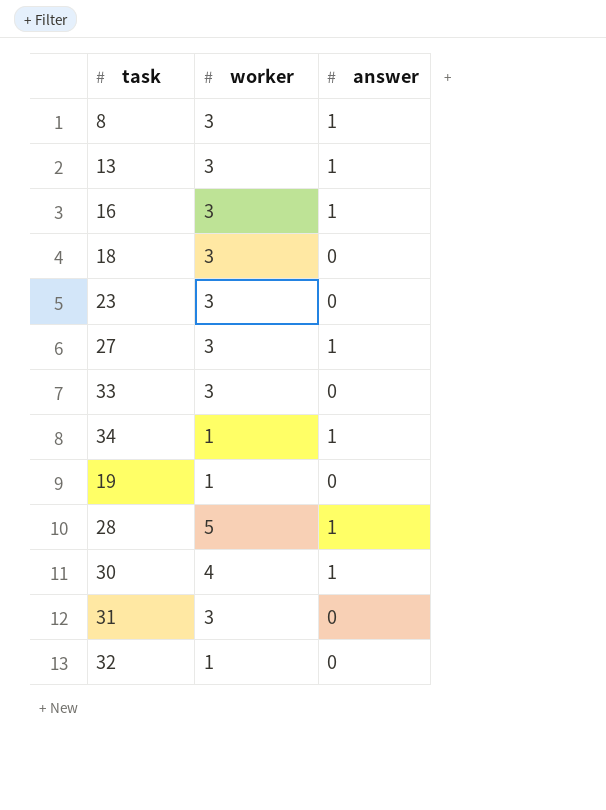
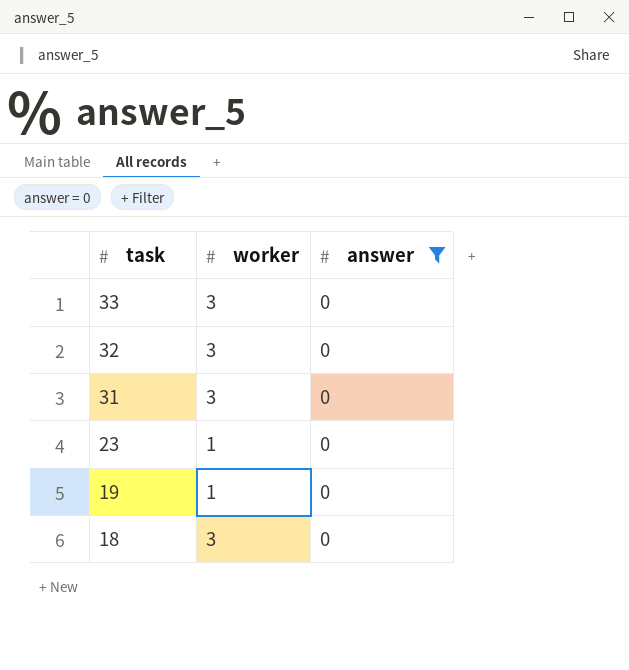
filter: none -> answer = 0
row order: none -> task descending
32 | worker: 1 -> 3
23 | worker: 3 -> 1

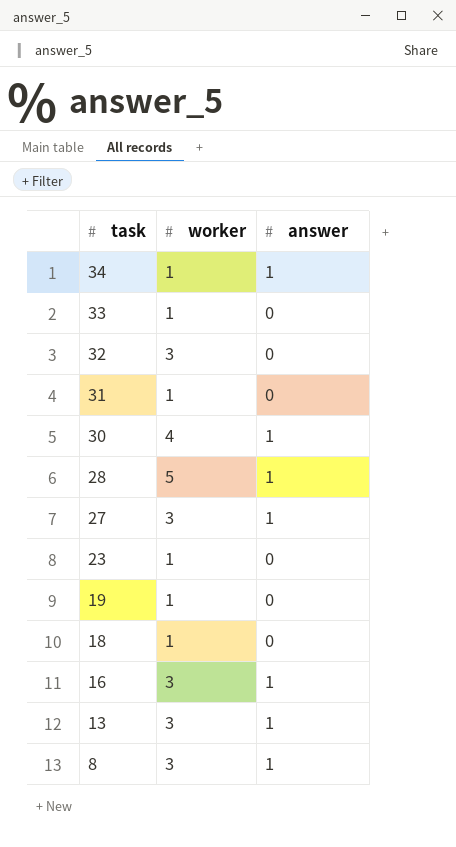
filter: answer = 0 -> none
33 | worker: 3 -> 1
31 | worker: 3 -> 1
18 | worker: 3 -> 1

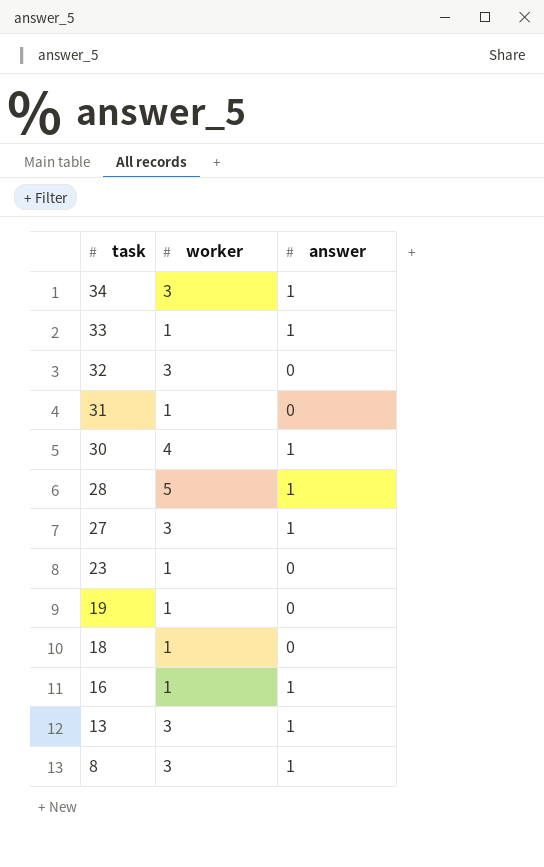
34 | worker: 1 -> 3
33 | answer: 0 -> 1
16 | worker: 3 -> 1

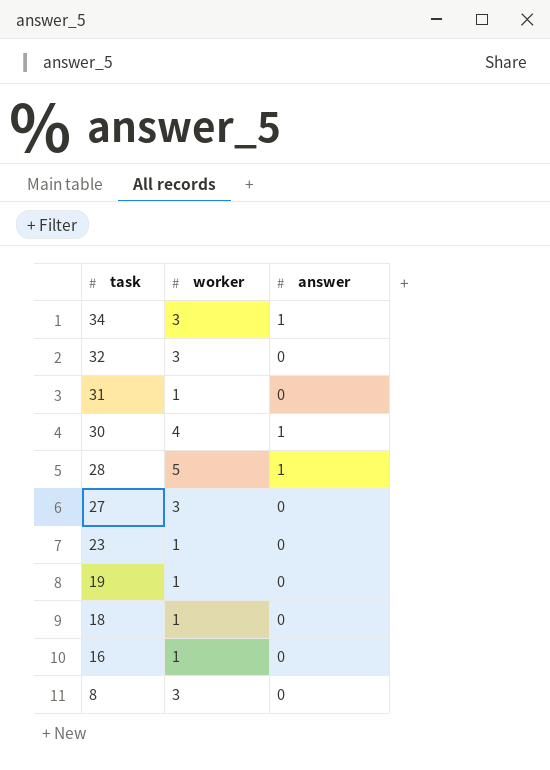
row 33: 1 | 1 -> none
row 13: 3 | 1 -> none
27 | answer: 1 -> 0
16 | answer: 1 -> 0
8 | answer: 1 -> 0

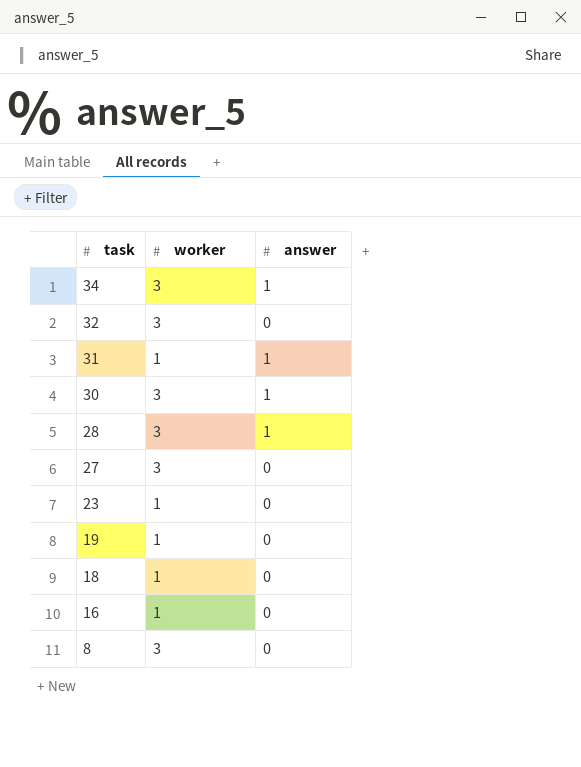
31 | answer: 0 -> 1
30 | worker: 4 -> 3
28 | worker: 5 -> 3

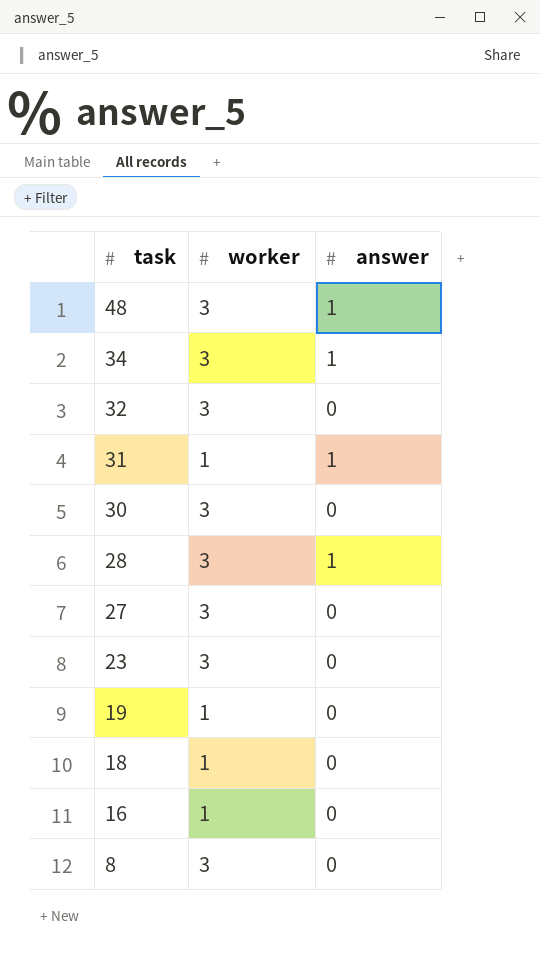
row 48: none -> 3 | 1
30 | answer: 1 -> 0
23 | worker: 1 -> 3

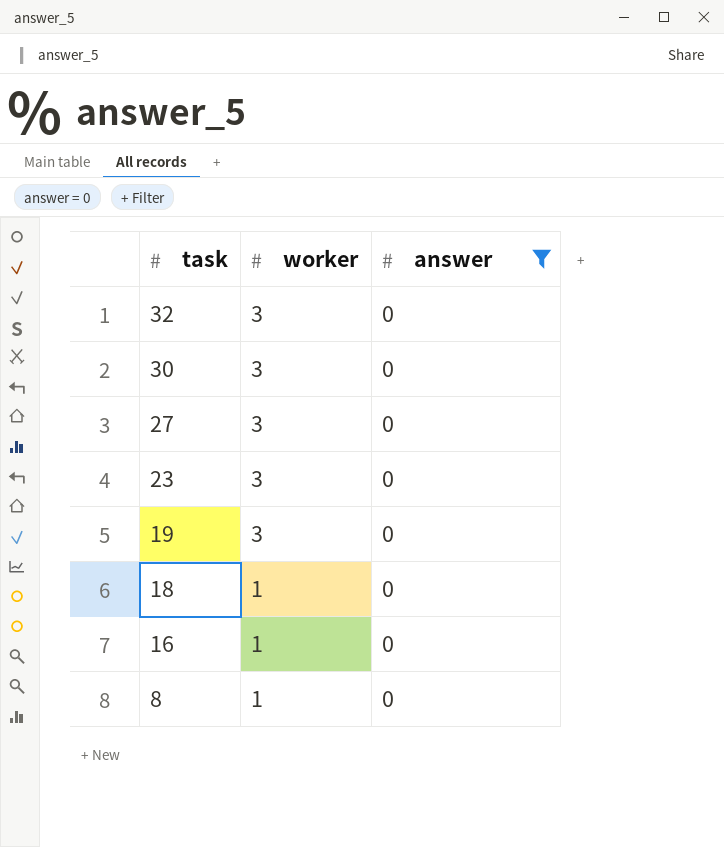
filter: none -> answer = 0
19 | worker: 1 -> 3
8 | worker: 3 -> 1

